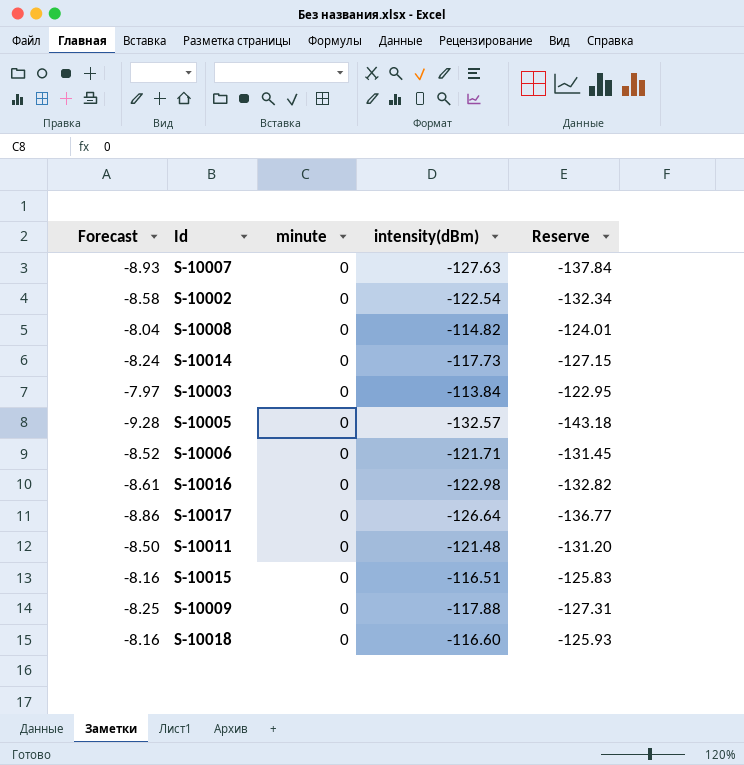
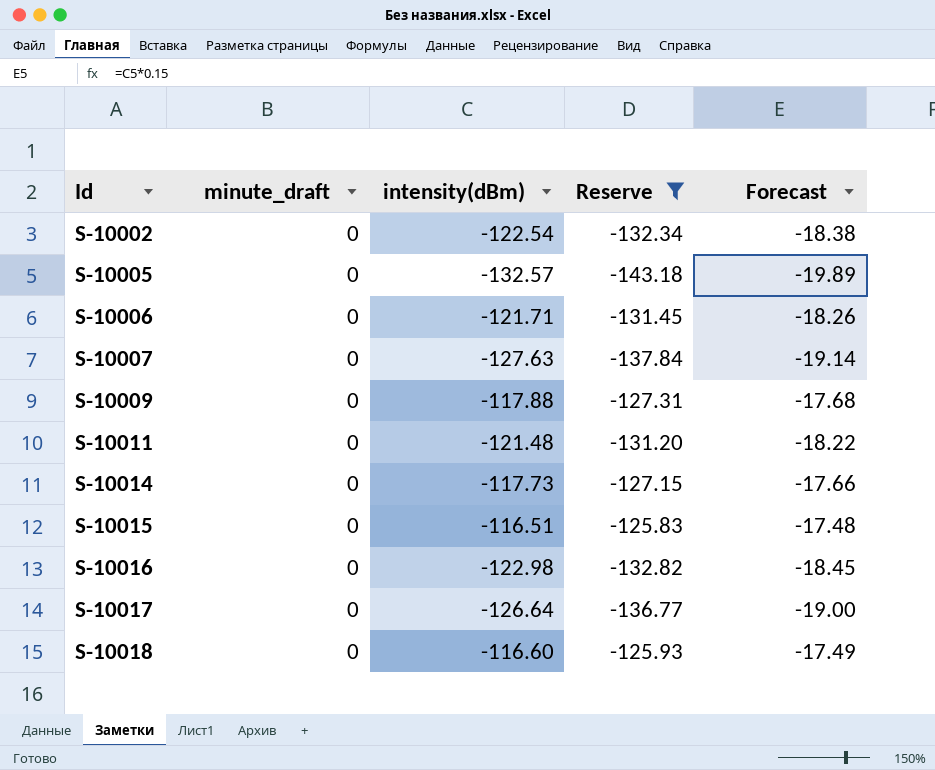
filter: none -> Reserve <= -125.83
row order: none -> Id ascending
column name: minute -> minute_draft
column Forecast | formula: [intensity(dBm)] * 0.07 -> [intensity(dBm)] * 0.15
column Forecast | position: 1 -> 5

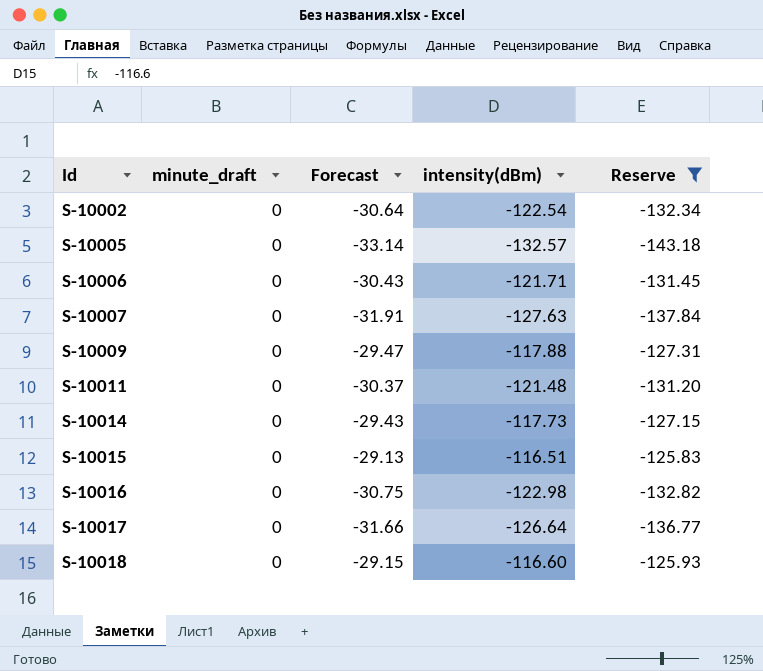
column Forecast | formula: [intensity(dBm)] * 0.15 -> [intensity(dBm)] * 0.25
column Forecast | position: 5 -> 3

